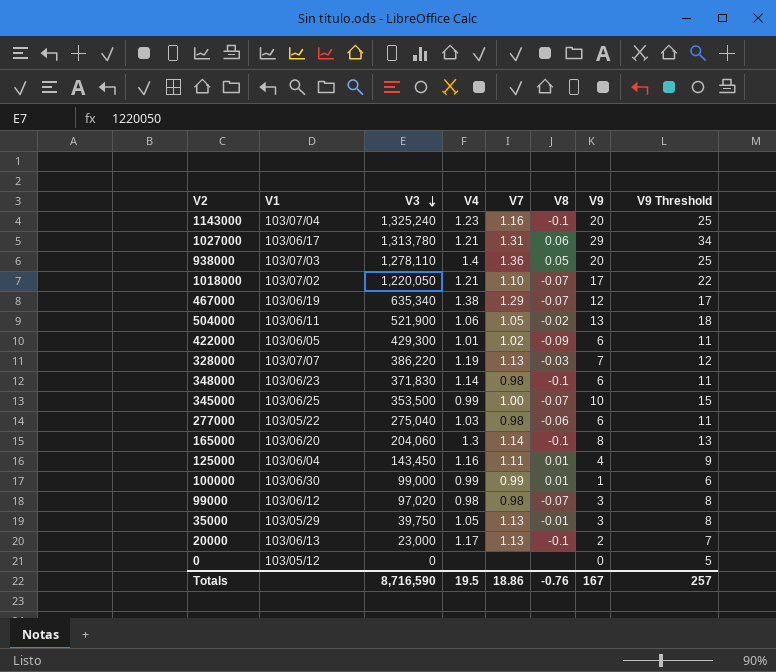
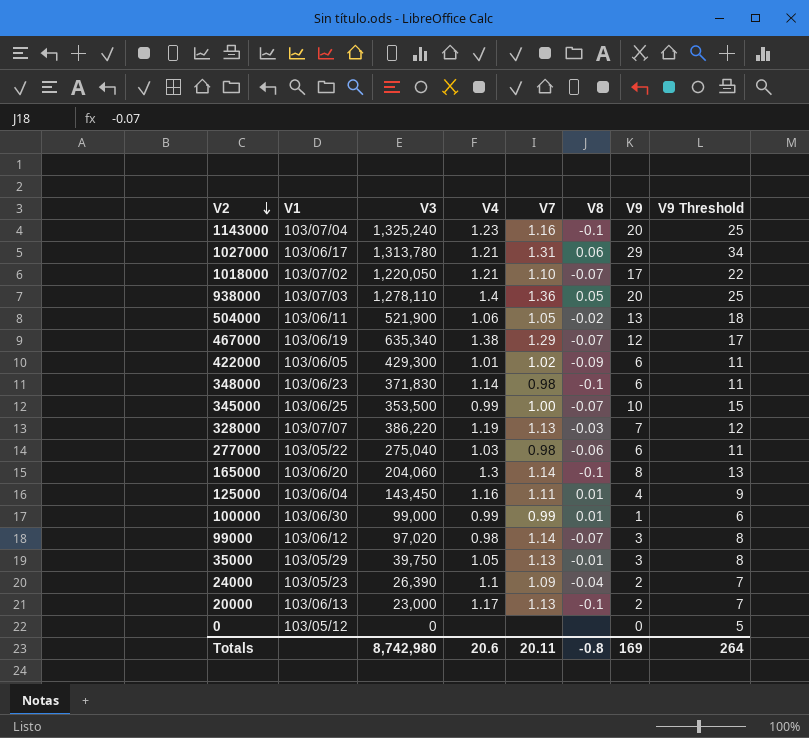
row order: V3 descending -> V2 descending
99000 | V7: 0.98 -> 1.14
row 24000: none -> 103/05/23 | 26,390 | 1.1 | 1.09 | -0.04 | 2 | 7
Totals | V3: 8,716,590 -> 8,742,980
Totals | V4: 19.5 -> 20.6
Totals | V7: 18.86 -> 20.11
Totals | V8: -0.76 -> -0.8
Totals | V9: 167 -> 169
Totals | V9 Threshold: 257 -> 264

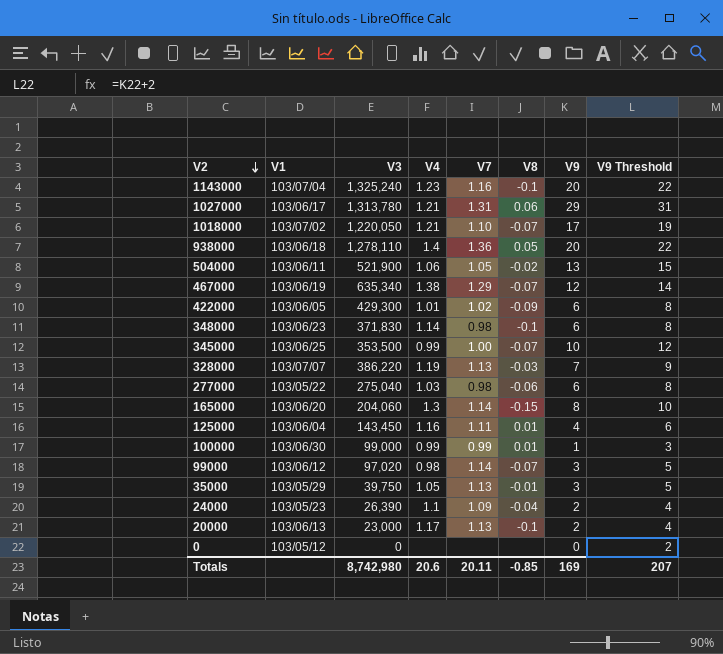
column V9 Threshold | formula: [V9] + 5 -> [V9] + 2
938000 | V1: 103/07/03 -> 103/06/18
165000 | V8: -0.1 -> -0.15
Totals | V8: -0.8 -> -0.85
Totals | V9 Threshold: 264 -> 207

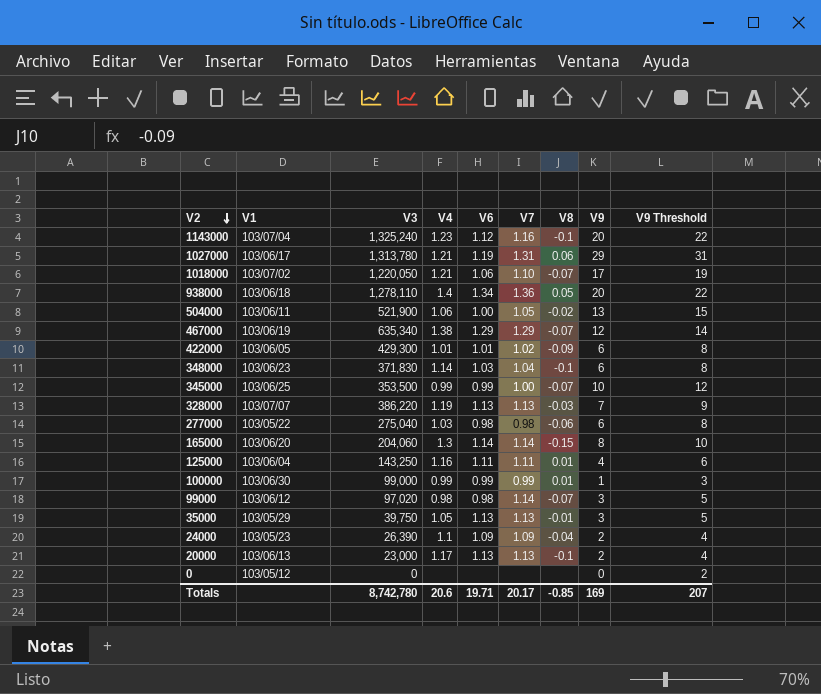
column V6 | position: none -> 5
348000 | V7: 0.98 -> 1.04
125000 | V3: 143,450 -> 143,250
Totals | V3: 8,742,980 -> 8,742,780
Totals | V7: 20.11 -> 20.17

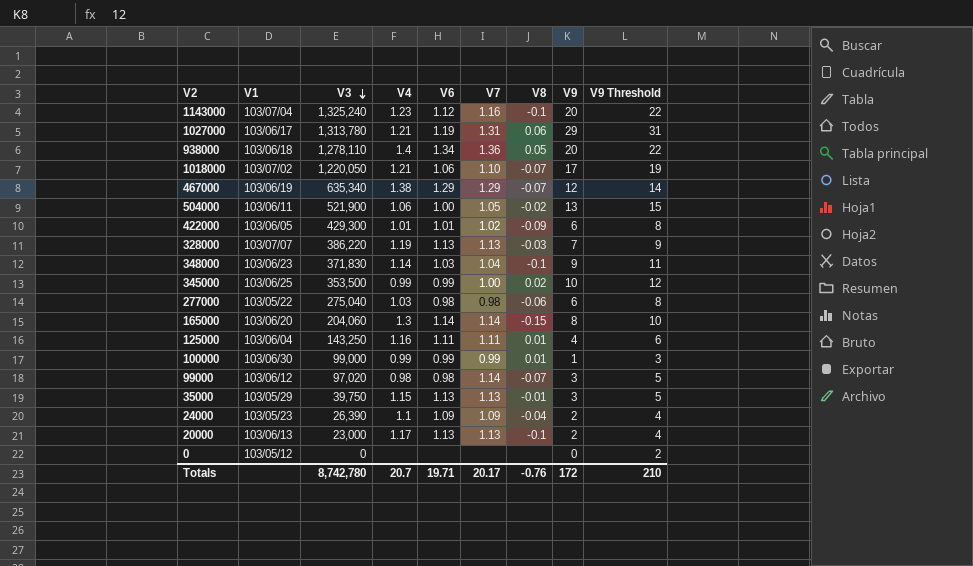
row order: V2 descending -> V3 descending
348000 | V9: 6 -> 9
348000 | V9 Threshold: 8 -> 11
345000 | V8: -0.07 -> 0.02
35000 | V4: 1.05 -> 1.15
Totals | V4: 20.6 -> 20.7
Totals | V8: -0.85 -> -0.76
Totals | V9: 169 -> 172
Totals | V9 Threshold: 207 -> 210

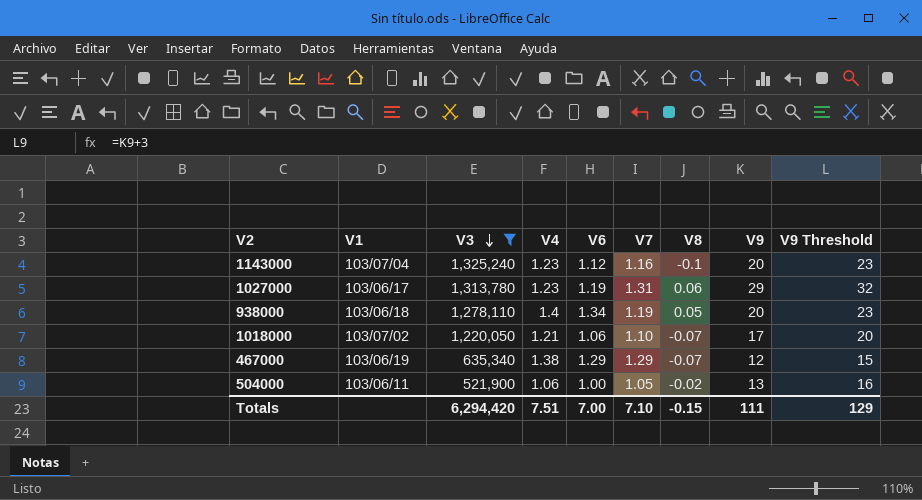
filter: none -> V3 >= 521,900
column V9 Threshold | formula: [V9] + 2 -> [V9] + 3
1027000 | V4: 1.21 -> 1.23
938000 | V7: 1.36 -> 1.19
Totals | V3: 8,742,780 -> 6,294,420
Totals | V4: 20.7 -> 7.51
Totals | V6: 19.71 -> 7.00
Totals | V7: 20.17 -> 7.10
Totals | V8: -0.76 -> -0.15
Totals | V9: 172 -> 111
Totals | V9 Threshold: 210 -> 129

